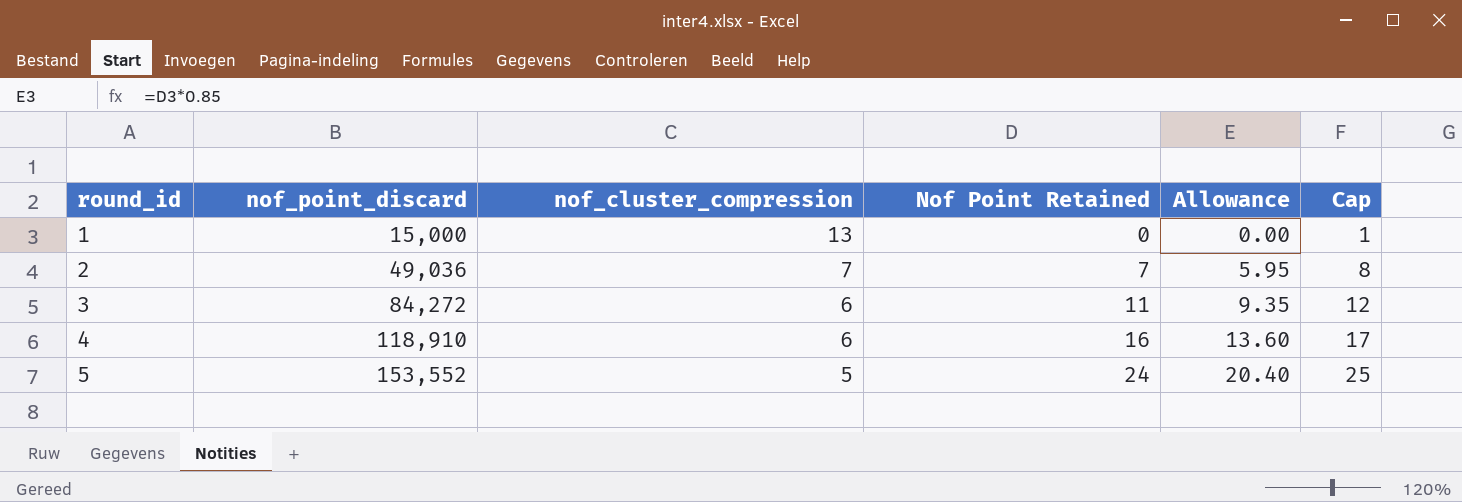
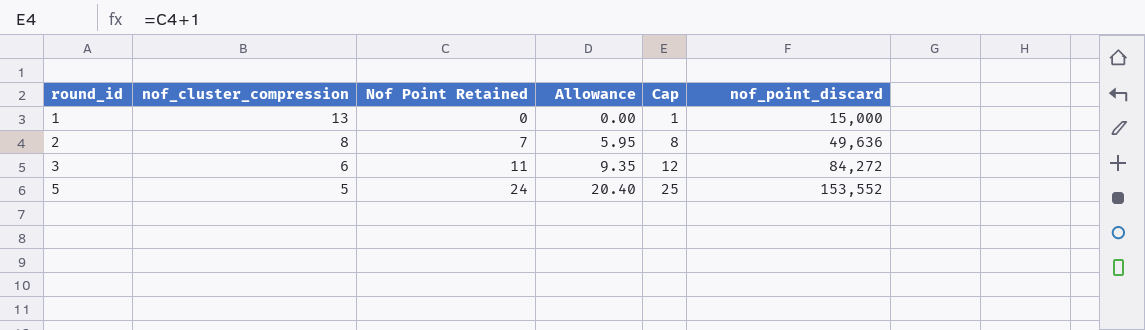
column nof_point_discard | position: 2 -> 6
row 4: 118,910 | 6 | 16 | 13.60 | 17 -> none
2 | nof_cluster_compression: 7 -> 8
2 | nof_point_discard: 49,036 -> 49,636

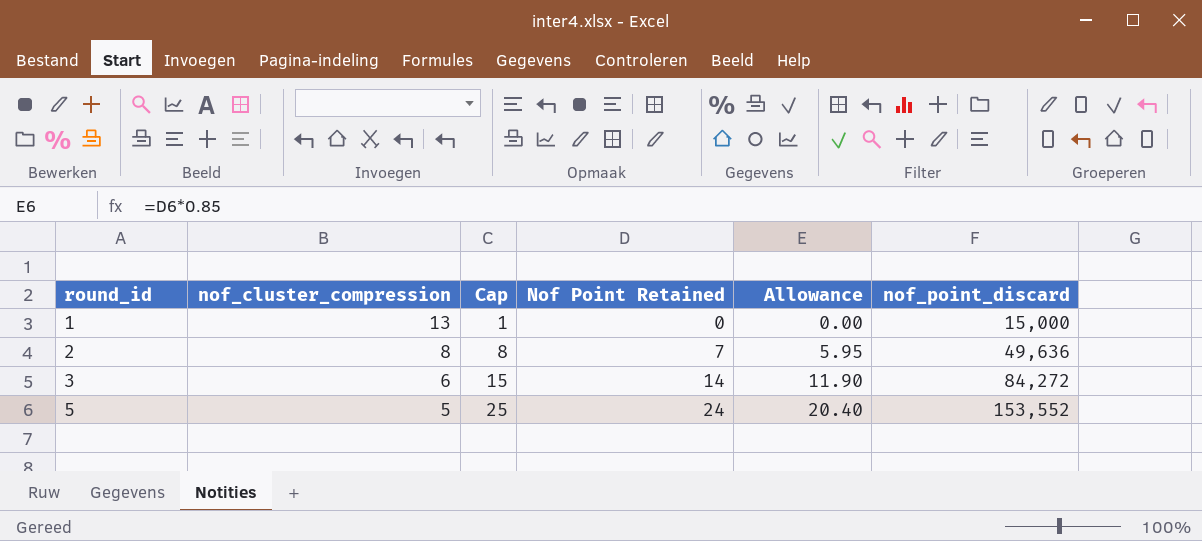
column Cap | position: 5 -> 3
3 | Cap: 12 -> 15
3 | Nof Point Retained: 11 -> 14
3 | Allowance: 9.35 -> 11.90

